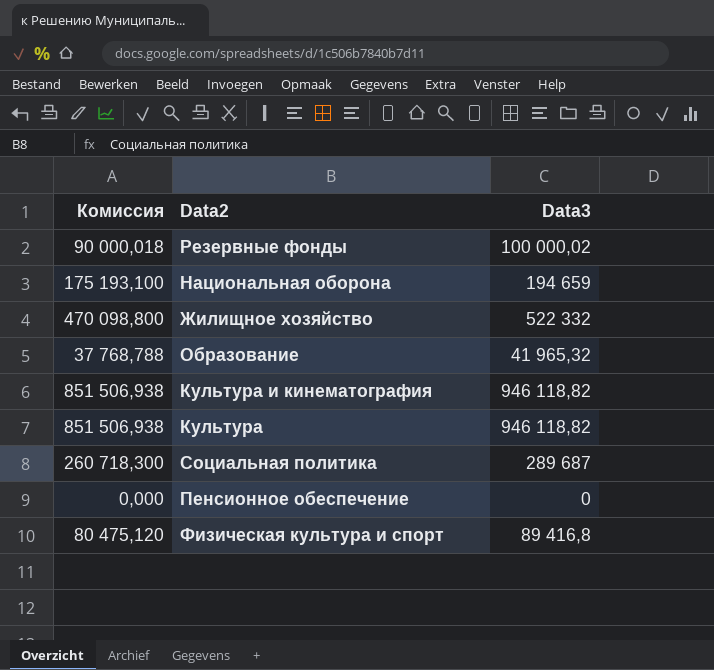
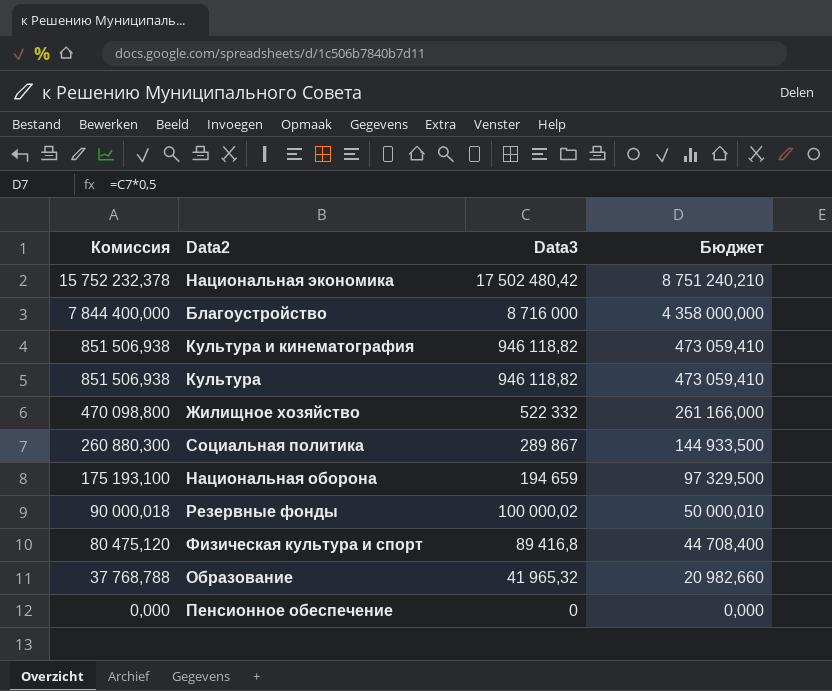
row order: none -> Комиссия descending
column Бюджет | formula: none -> [Data3] * 0,5
row Национальная экономика: none -> 15 752 232,378 | 17 502 480,42 | 8 751 240,210
row Благоустройство: none -> 7 844 400,000 | 8 716 000 | 4 358 000,000
Социальная политика | Комиссия: 260 718,300 -> 260 880,300
Социальная политика | Data3: 289 687 -> 289 867

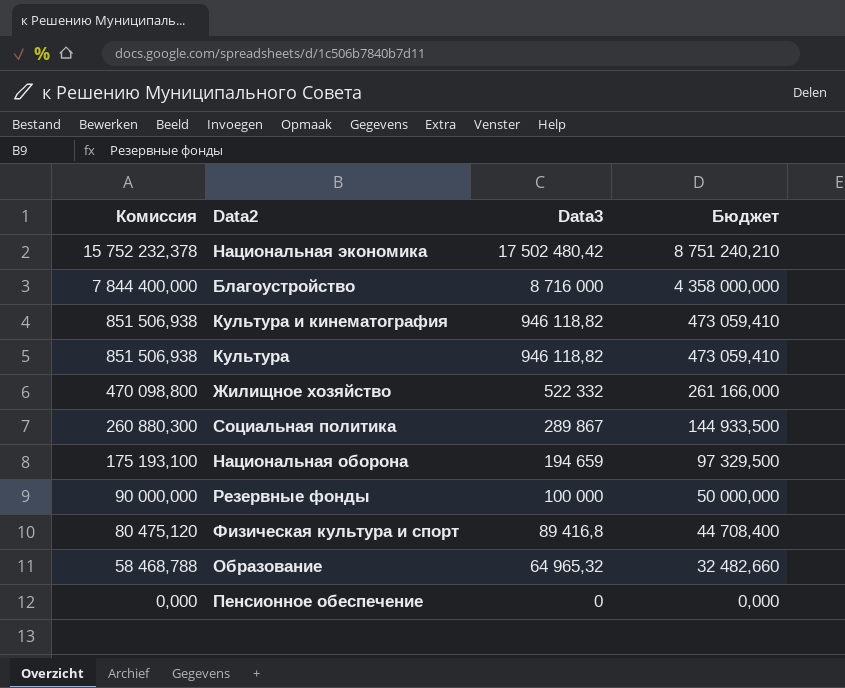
Резервные фонды | Комиссия: 90 000,018 -> 90 000,000
Резервные фонды | Data3: 100 000,02 -> 100 000
Резервные фонды | Бюджет: 50 000,010 -> 50 000,000
Образование | Комиссия: 37 768,788 -> 58 468,788
Образование | Data3: 41 965,32 -> 64 965,32
Образование | Бюджет: 20 982,660 -> 32 482,660

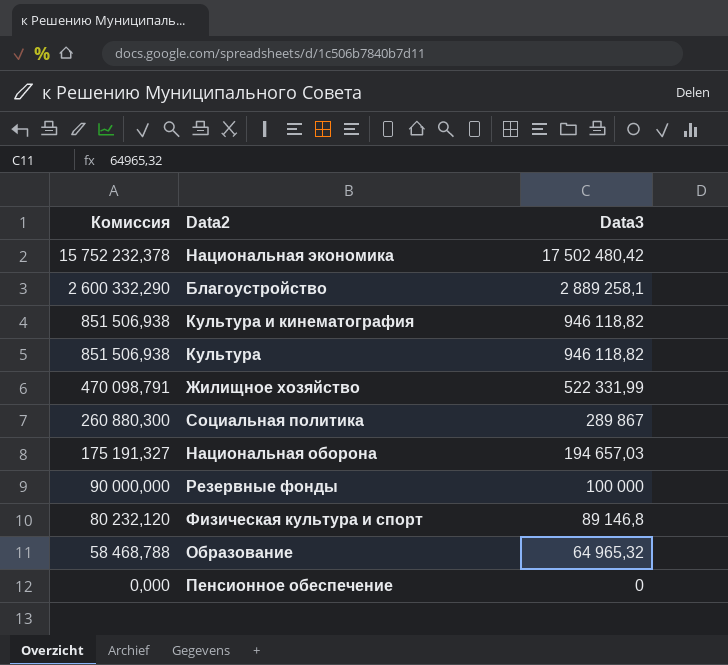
column Бюджет | formula: [Data3] * 0,5 -> none
Благоустройство | Комиссия: 7 844 400,000 -> 2 600 332,290
Благоустройство | Data3: 8 716 000 -> 2 889 258,1
Жилищное хозяйство | Комиссия: 470 098,800 -> 470 098,791
Жилищное хозяйство | Data3: 522 332 -> 522 331,99
Национальная оборона | Комиссия: 175 193,100 -> 175 191,327
Национальная оборона | Data3: 194 659 -> 194 657,03
Физическая культура и спорт | Комиссия: 80 475,120 -> 80 232,120
Физическая культура и спорт | Data3: 89 416,8 -> 89 146,8

